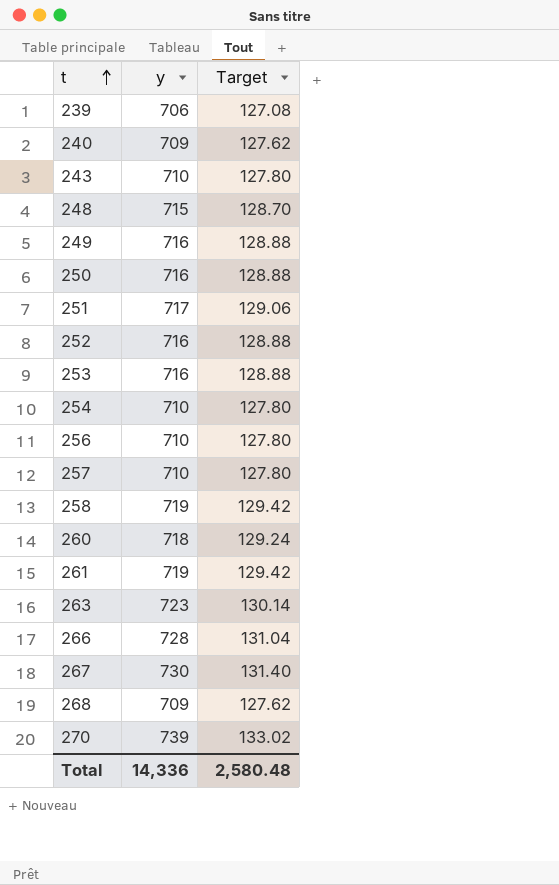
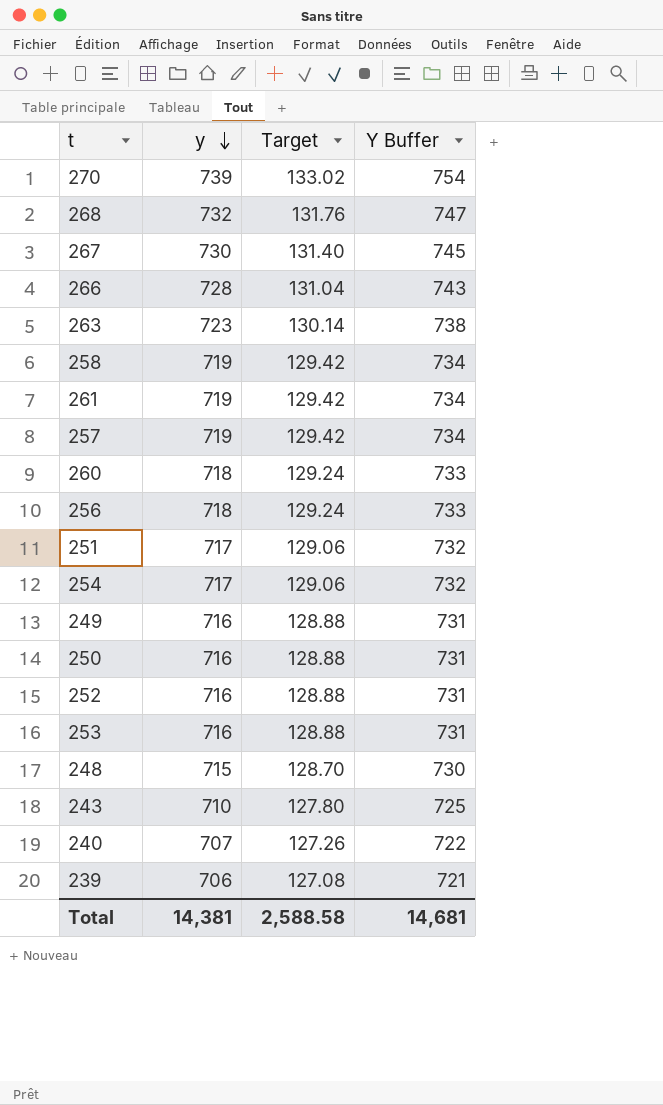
row order: t ascending -> y descending
column Y Buffer | formula: none -> [y] + 15
268 | y: 709 -> 732
268 | Target: 127.62 -> 131.76
257 | y: 710 -> 719
257 | Target: 127.80 -> 129.42
256 | y: 710 -> 718
256 | Target: 127.80 -> 129.24
254 | y: 710 -> 717
254 | Target: 127.80 -> 129.06
240 | y: 709 -> 707
240 | Target: 127.62 -> 127.26
Total | y: 14,336 -> 14,381
Total | Target: 2,580.48 -> 2,588.58

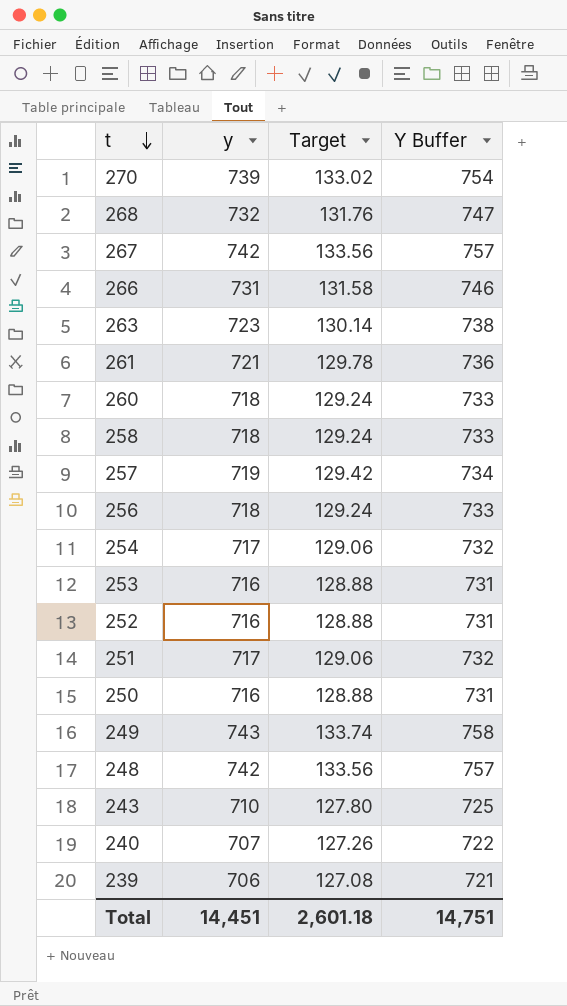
row order: y descending -> t descending
267 | y: 730 -> 742
267 | Target: 131.40 -> 133.56
267 | Y Buffer: 745 -> 757
266 | y: 728 -> 731
266 | Target: 131.04 -> 131.58
266 | Y Buffer: 743 -> 746
261 | y: 719 -> 721
261 | Target: 129.42 -> 129.78
261 | Y Buffer: 734 -> 736
258 | y: 719 -> 718
258 | Target: 129.42 -> 129.24
258 | Y Buffer: 734 -> 733
249 | y: 716 -> 743
249 | Target: 128.88 -> 133.74
249 | Y Buffer: 731 -> 758
248 | y: 715 -> 742
248 | Target: 128.70 -> 133.56
248 | Y Buffer: 730 -> 757
Total | y: 14,381 -> 14,451
Total | Target: 2,588.58 -> 2,601.18
Total | Y Buffer: 14,681 -> 14,751

